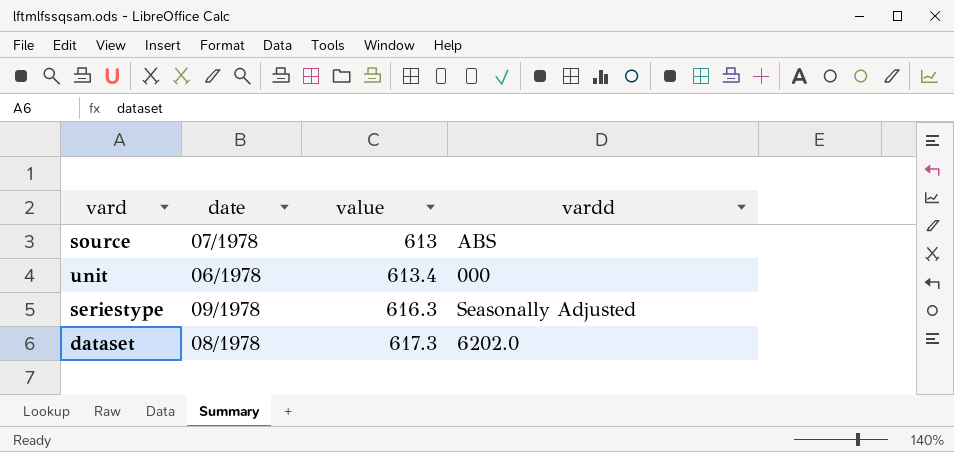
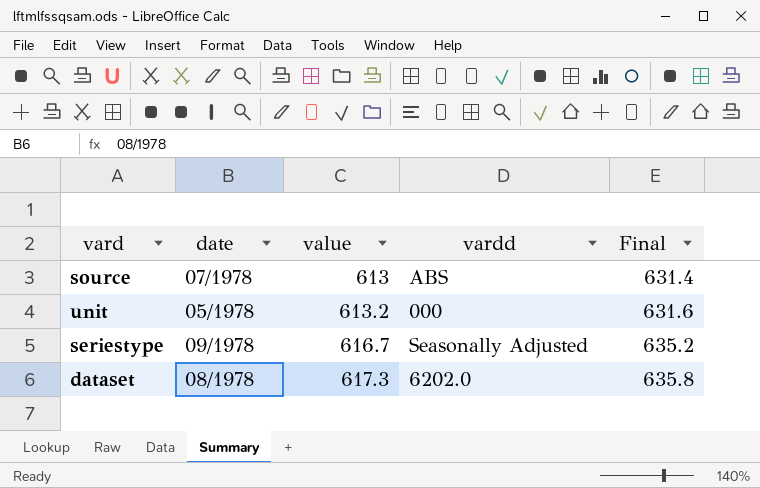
column Final | formula: none -> [value] * 1.03
unit | date: 06/1978 -> 05/1978
unit | value: 613.4 -> 613.2
seriestype | value: 616.3 -> 616.7

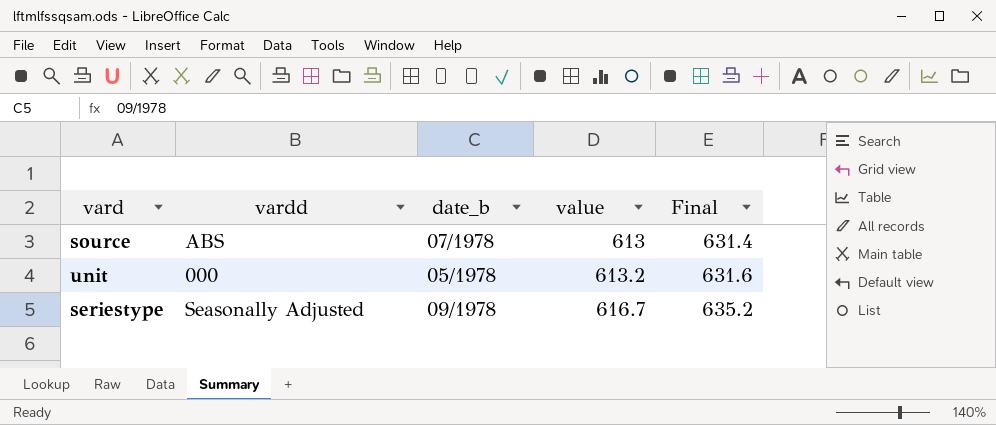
column vardd | position: 4 -> 2
column name: date -> date_b
row dataset: 08/1978 | 617.3 | 6202.0 | 635.8 -> none

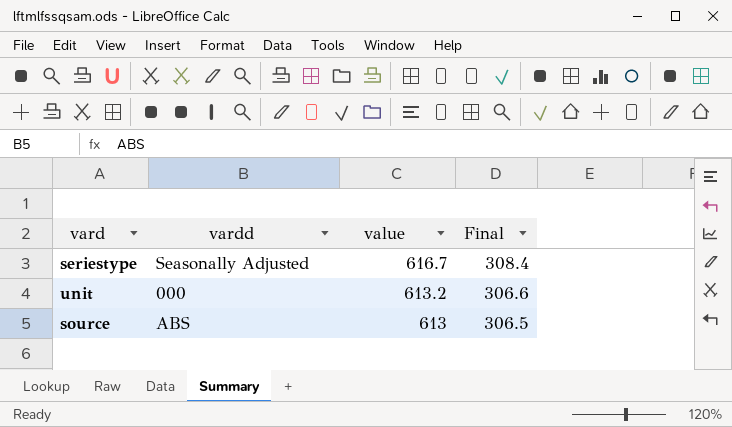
row order: value ascending -> value descending
column date_b | position: 3 -> none
column Final | formula: [value] * 1.03 -> [value] * 0.5

